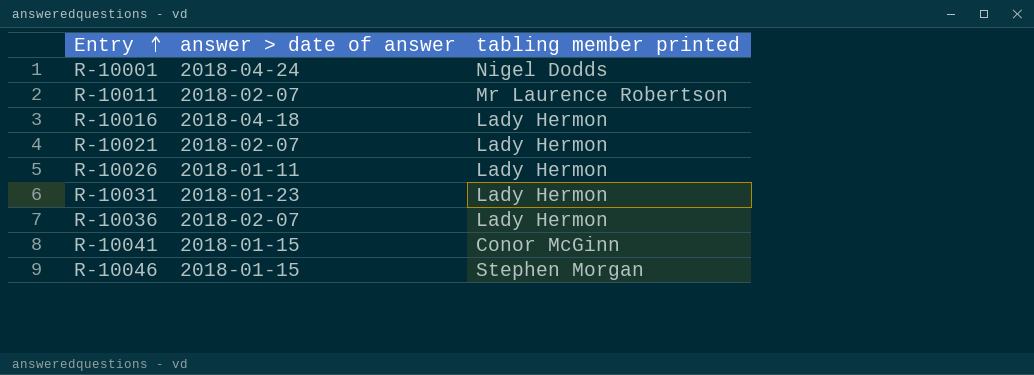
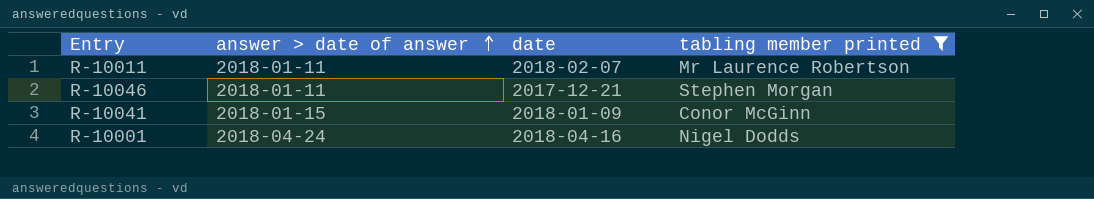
filter: none -> tabling member printed != Lady Hermon
row order: Entry ascending -> answer > date of answer ascending
column date | position: none -> 3
R-10011 | answer > date of answer: 2018-02-07 -> 2018-01-11
R-10046 | answer > date of answer: 2018-01-15 -> 2018-01-11

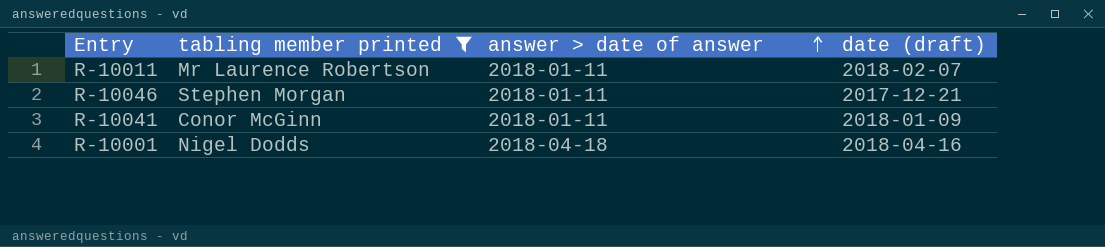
column tabling member printed | position: 4 -> 2
column name: date -> date (draft)
R-10041 | answer > date of answer: 2018-01-15 -> 2018-01-11
R-10001 | answer > date of answer: 2018-04-24 -> 2018-04-18

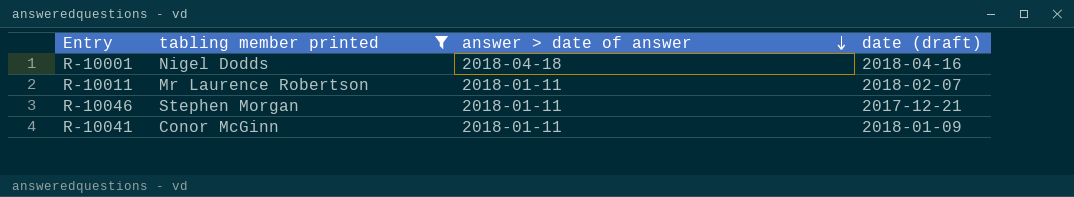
row order: answer > date of answer ascending -> answer > date of answer descending

